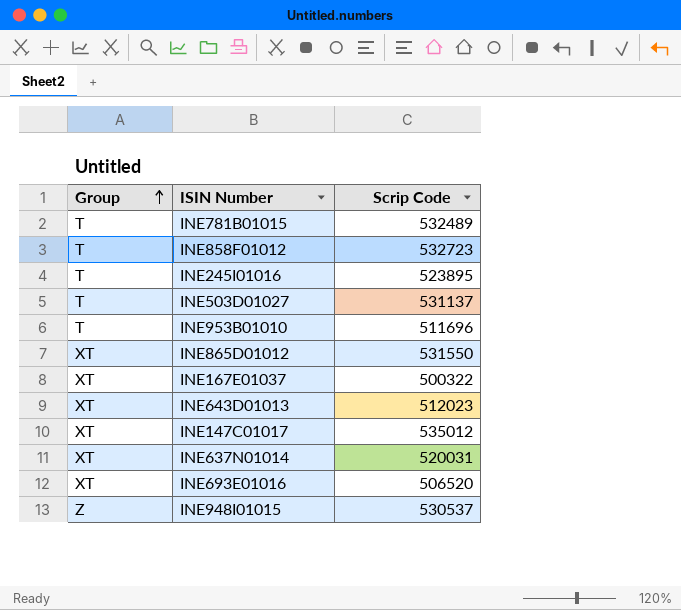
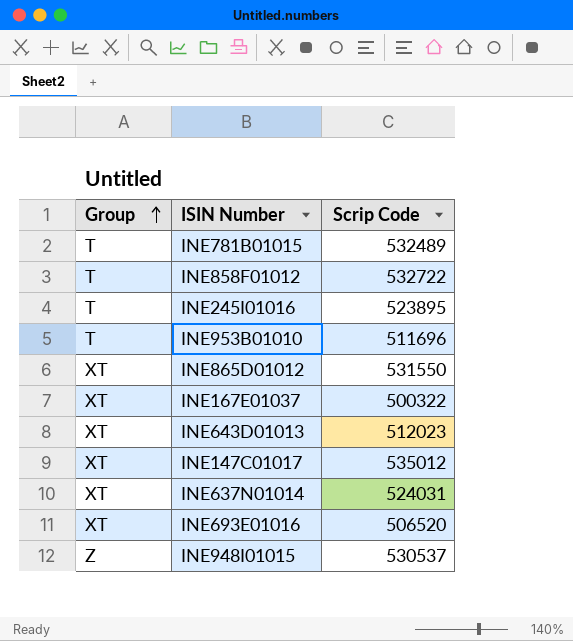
row INE503D01027: T | 531137 -> none
INE858F01012 | Scrip Code: 532723 -> 532722
INE637N01014 | Scrip Code: 520031 -> 524031

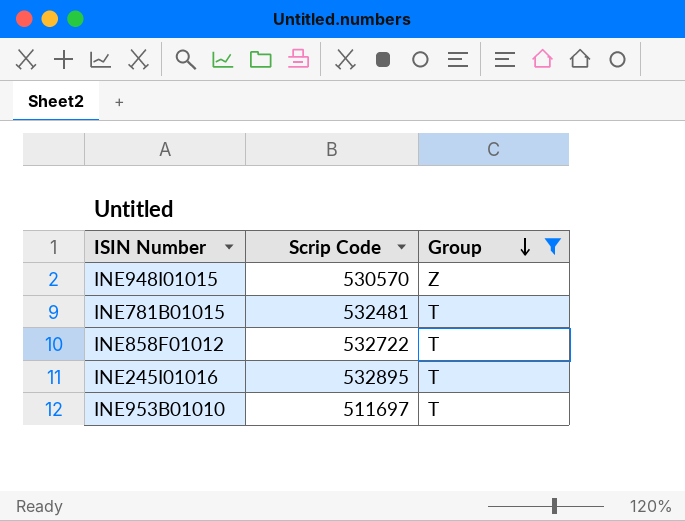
filter: none -> Group != XT
row order: Group ascending -> Group descending
column Group | position: 1 -> 3
INE948I01015 | Scrip Code: 530537 -> 530570
INE781B01015 | Scrip Code: 532489 -> 532481
INE245I01016 | Scrip Code: 523895 -> 532895
INE953B01010 | Scrip Code: 511696 -> 511697

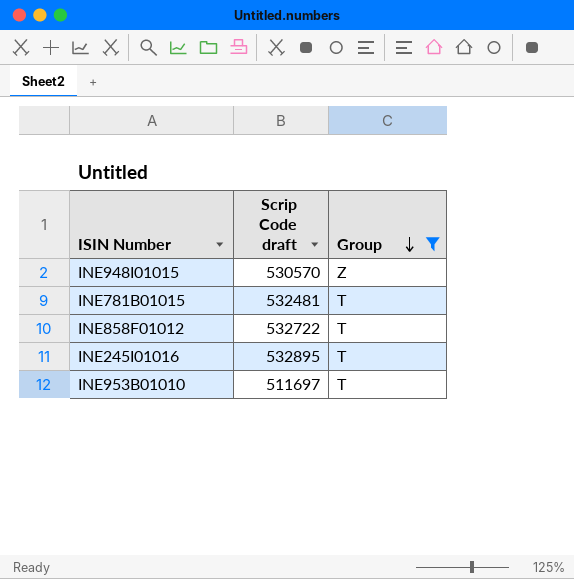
column name: Scrip Code -> Scrip Code draft

